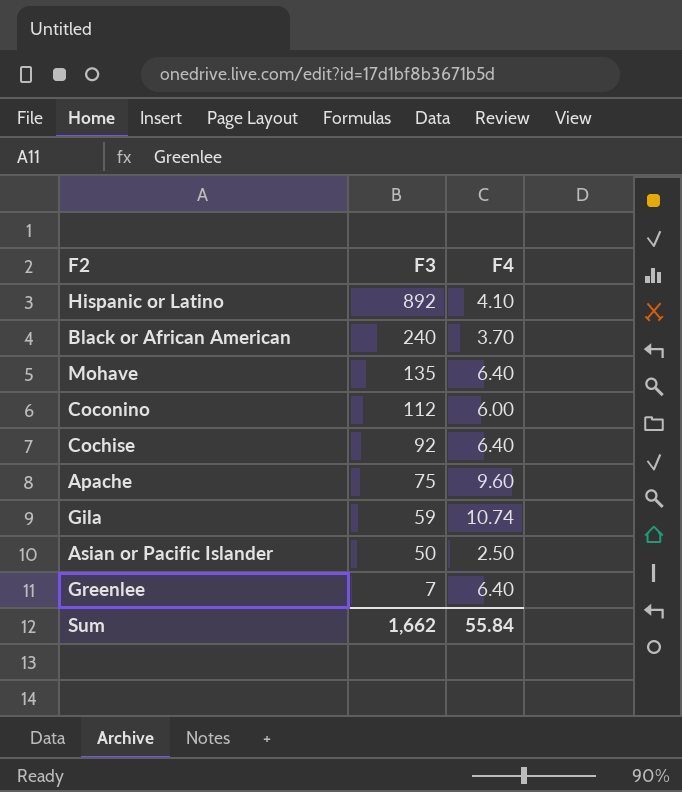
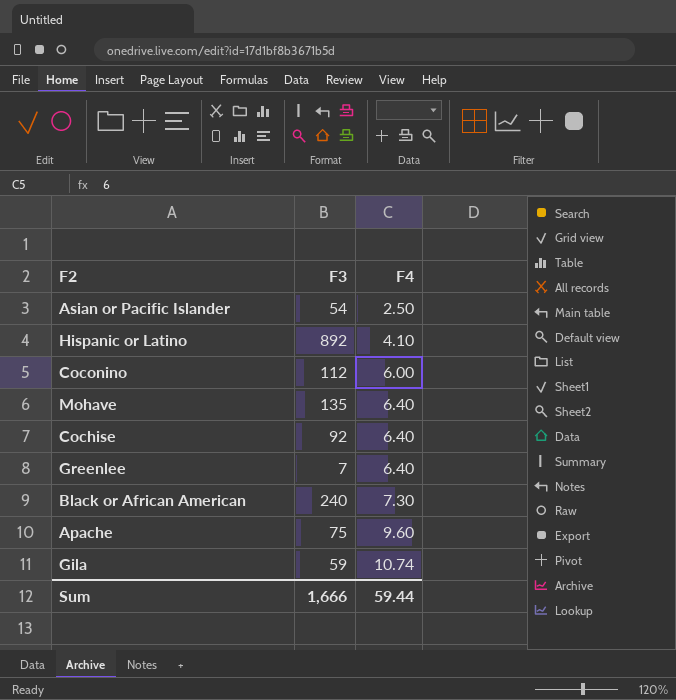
row order: F3 descending -> F4 ascending
Asian or Pacific Islander | F3: 50 -> 54
Black or African American | F4: 3.70 -> 7.30
Sum | F3: 1,662 -> 1,666
Sum | F4: 55.84 -> 59.44

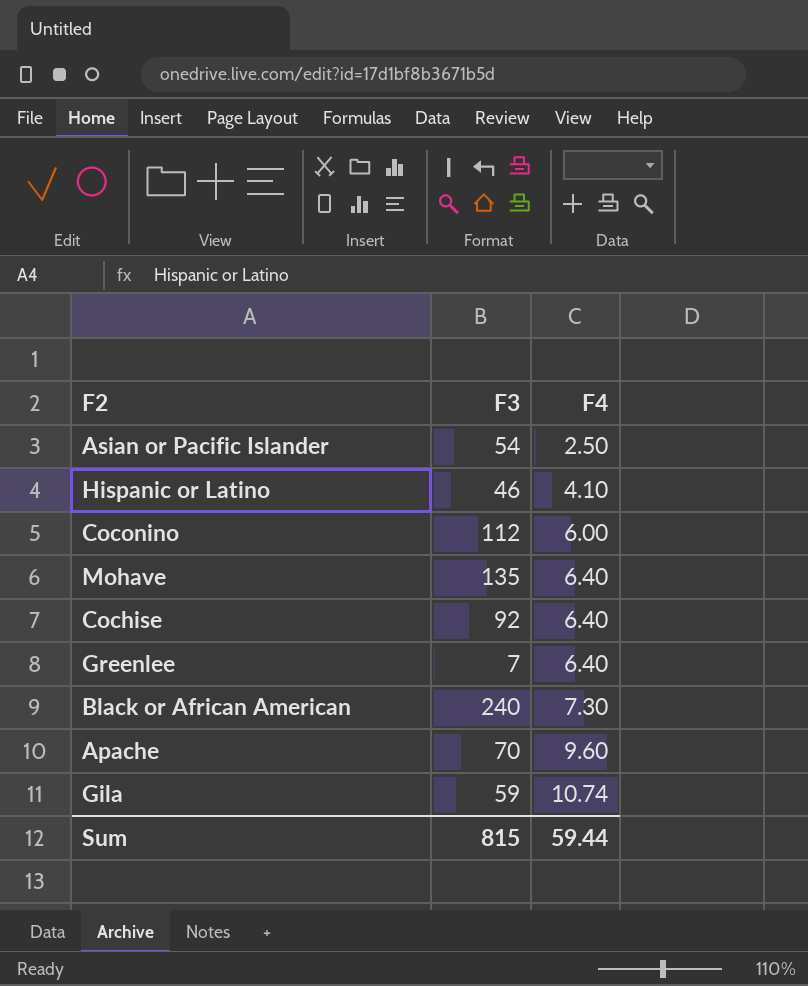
Hispanic or Latino | F3: 892 -> 46
Apache | F3: 75 -> 70
Sum | F3: 1,666 -> 815

